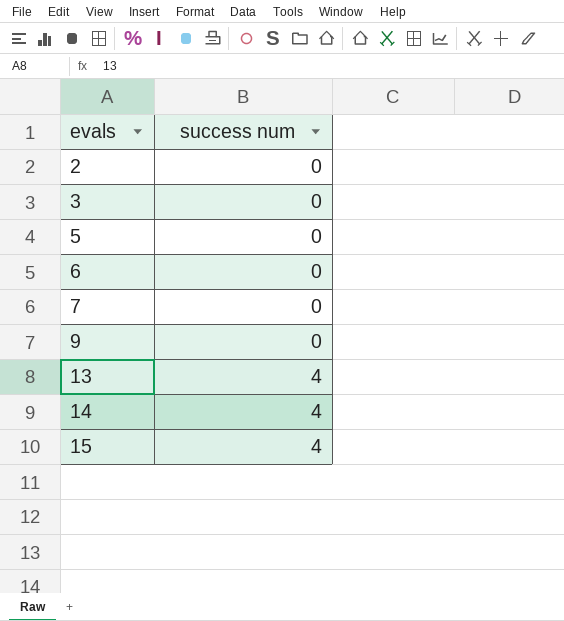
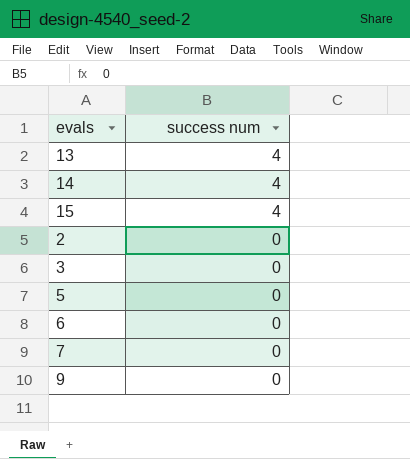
row order: evals ascending -> success num descending

